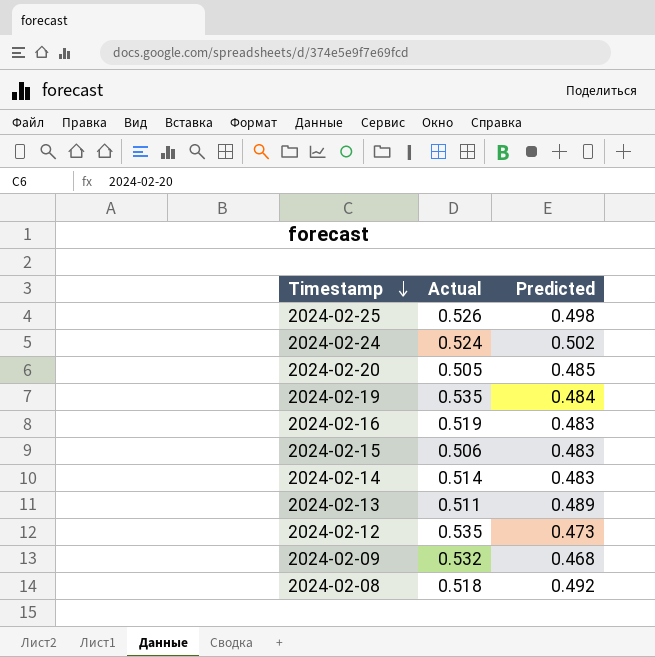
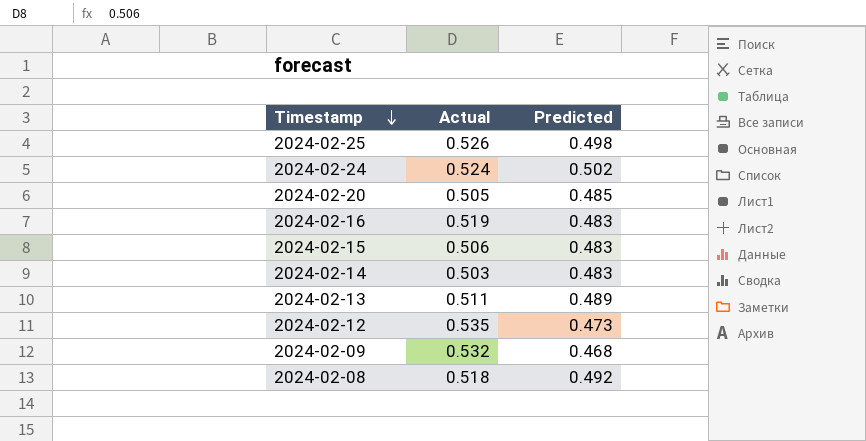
row 2024-02-19: 0.535 | 0.484 -> none
2024-02-14 | Actual: 0.514 -> 0.503

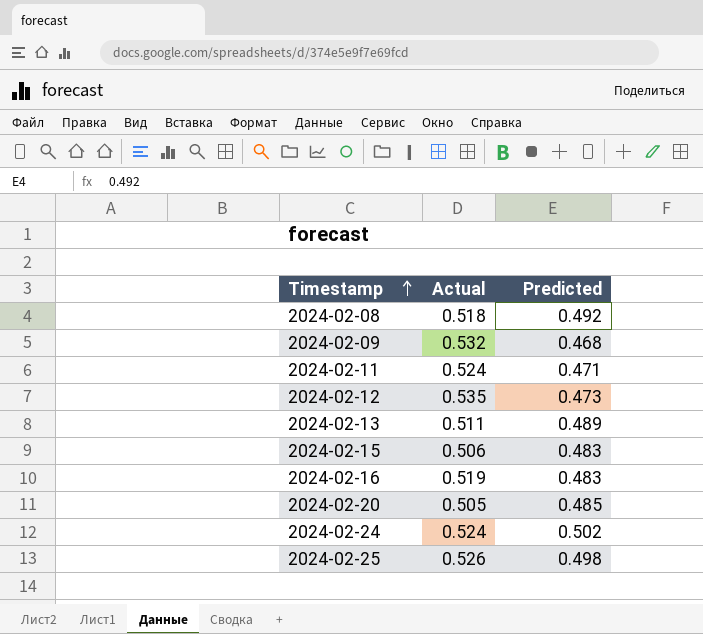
row order: Timestamp descending -> Timestamp ascending
row 2024-02-14: 0.503 | 0.483 -> none
row 2024-02-11: none -> 0.524 | 0.471

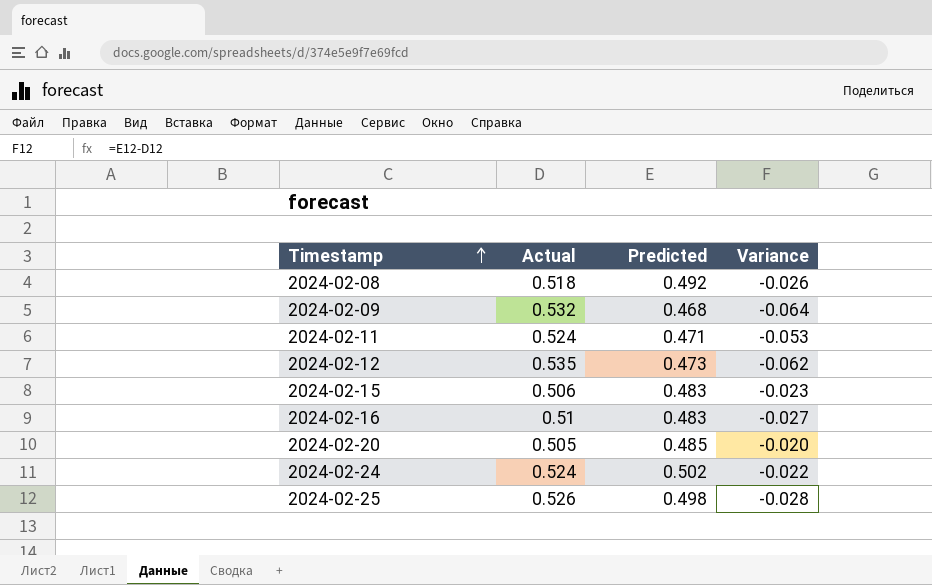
column Variance | formula: none -> [Predicted] - [Actual]
row 2024-02-13: 0.511 | 0.489 -> none
2024-02-16 | Actual: 0.519 -> 0.51

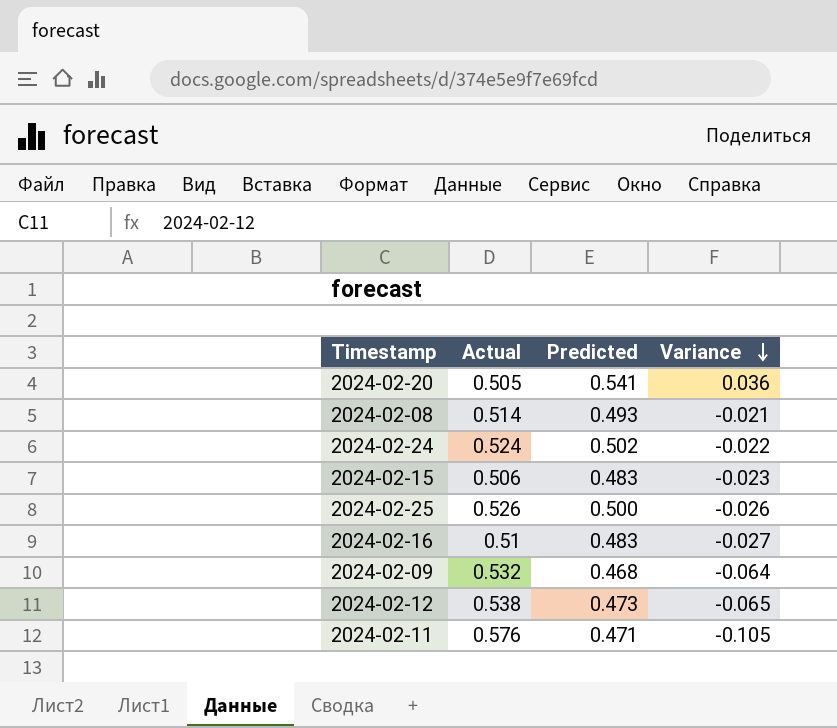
row order: Timestamp ascending -> Variance descending
2024-02-20 | Predicted: 0.485 -> 0.541
2024-02-20 | Variance: -0.020 -> 0.036
2024-02-08 | Actual: 0.518 -> 0.514
2024-02-08 | Predicted: 0.492 -> 0.493
2024-02-08 | Variance: -0.026 -> -0.021
2024-02-25 | Predicted: 0.498 -> 0.500
2024-02-25 | Variance: -0.028 -> -0.026
2024-02-12 | Actual: 0.535 -> 0.538
2024-02-12 | Variance: -0.062 -> -0.065
2024-02-11 | Actual: 0.524 -> 0.576
2024-02-11 | Variance: -0.053 -> -0.105

